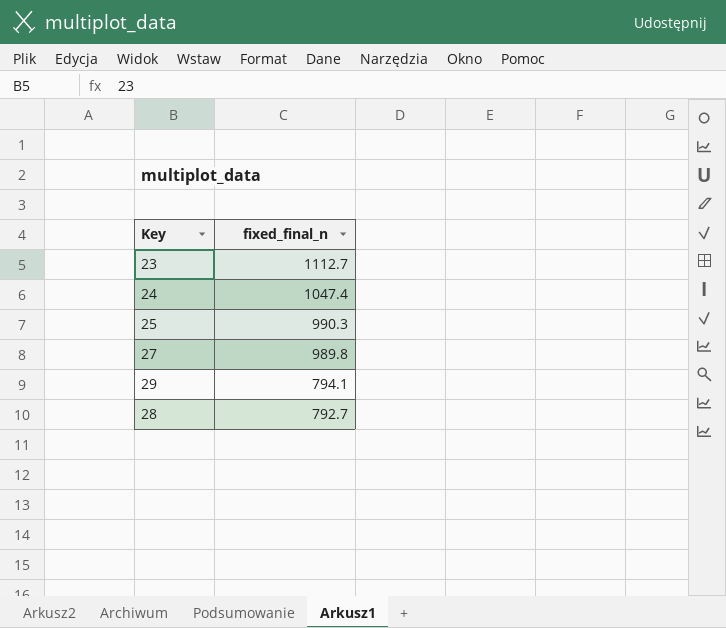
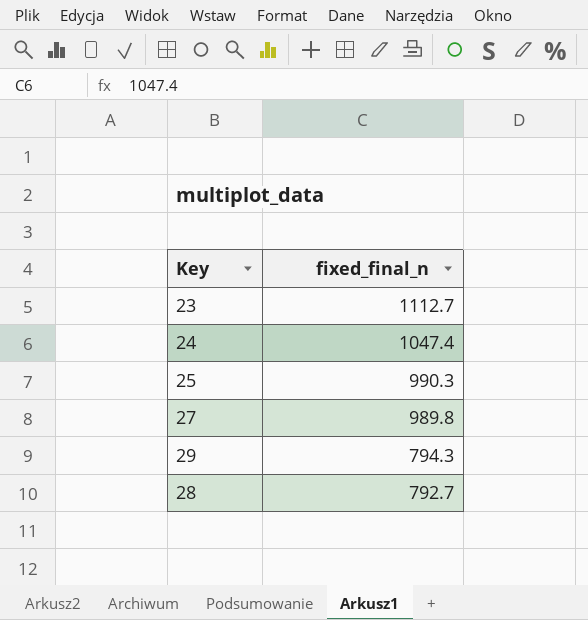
29 | fixed_final_n: 794.1 -> 794.3

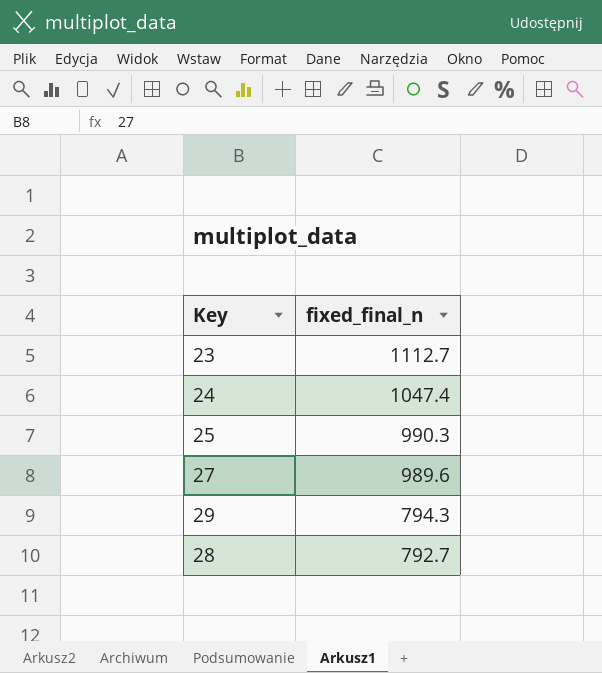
27 | fixed_final_n: 989.8 -> 989.6

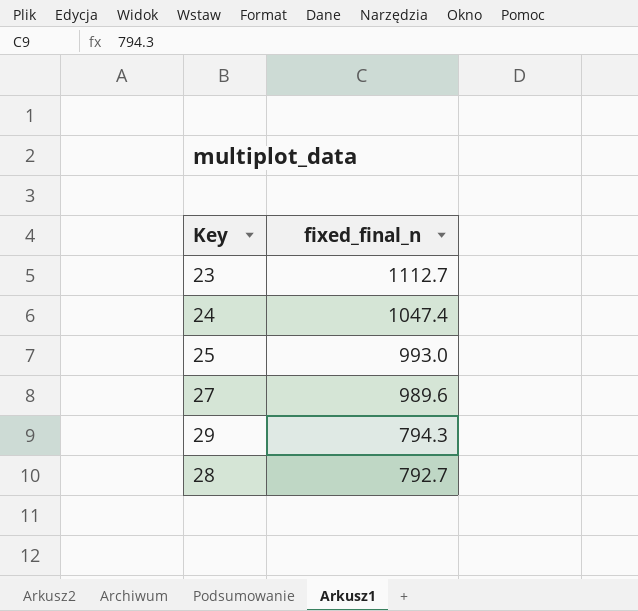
25 | fixed_final_n: 990.3 -> 993.0

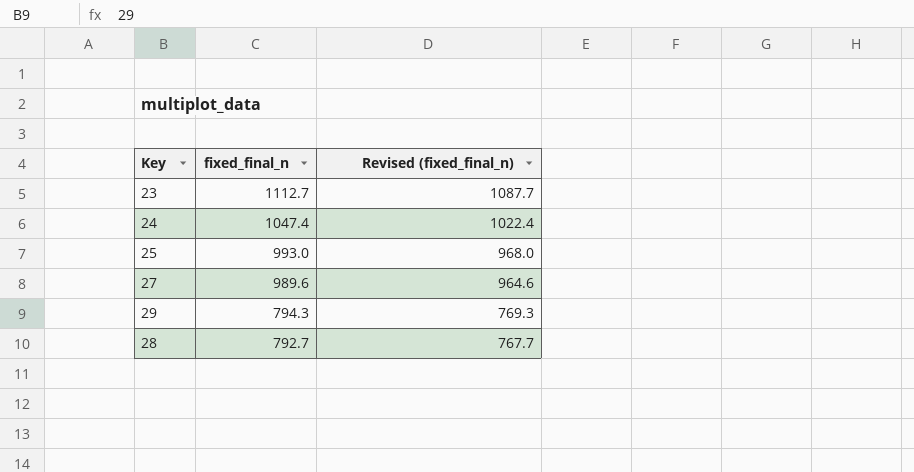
column Revised (fixed_final_n) | formula: none -> [fixed_final_n] - 25

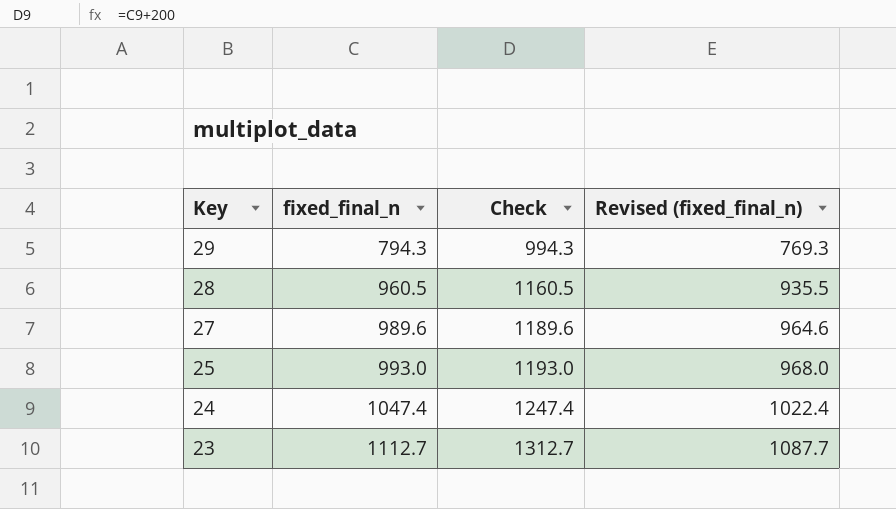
row order: fixed_final_n descending -> Key descending
column Check | formula: none -> [fixed_final_n] + 200
28 | fixed_final_n: 792.7 -> 960.5
28 | Revised (fixed_final_n): 767.7 -> 935.5

